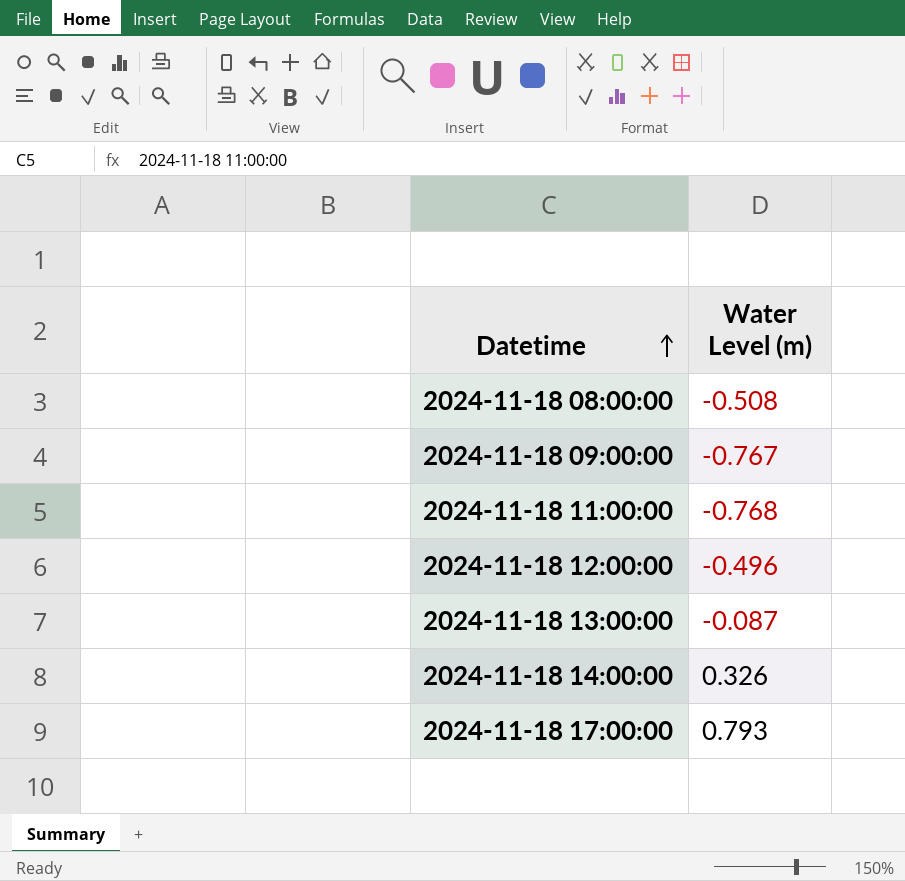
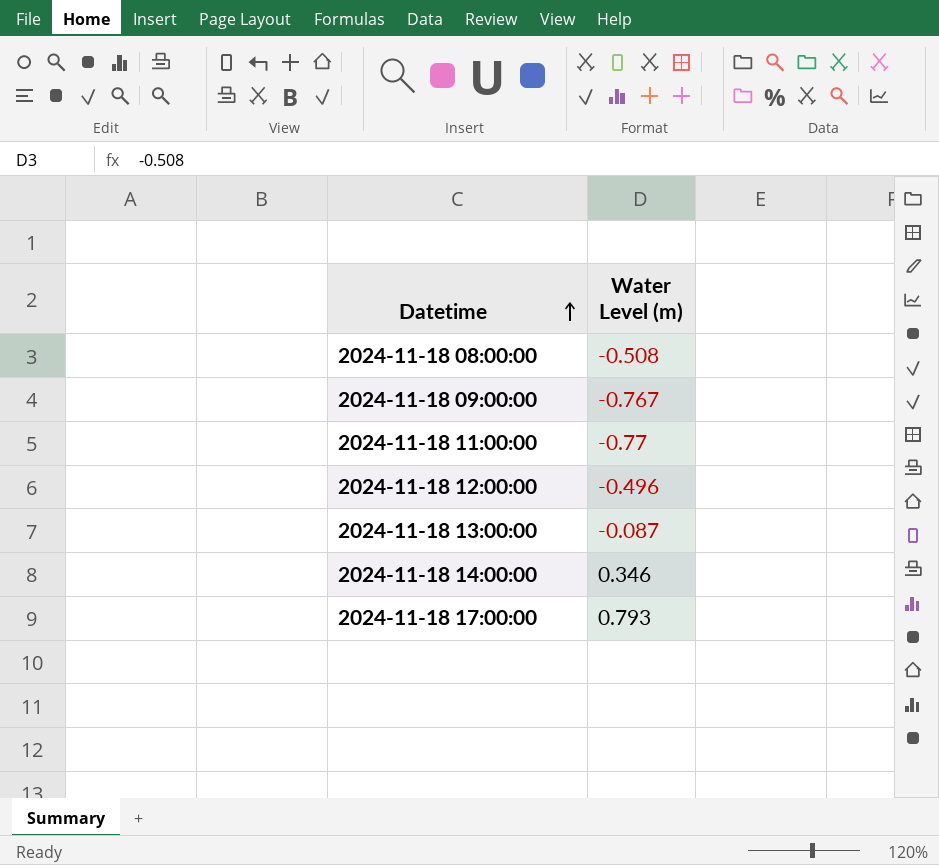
2024-11-18 11:00:00 | Water Level (m): -0.768 -> -0.77
2024-11-18 14:00:00 | Water Level (m): 0.326 -> 0.346

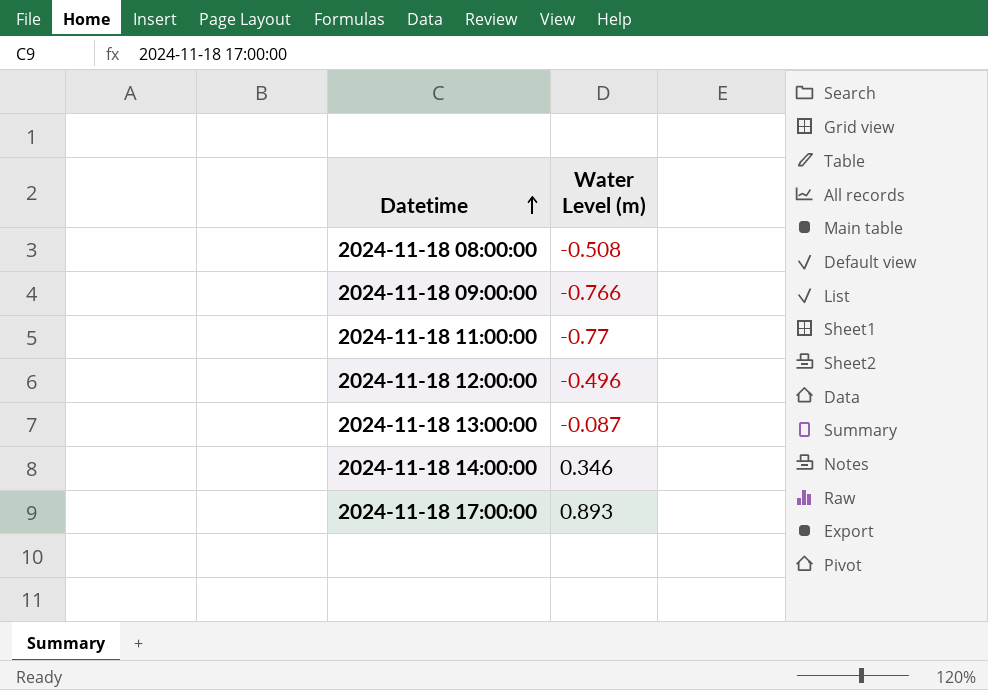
2024-11-18 09:00:00 | Water Level (m): -0.767 -> -0.766
2024-11-18 17:00:00 | Water Level (m): 0.793 -> 0.893

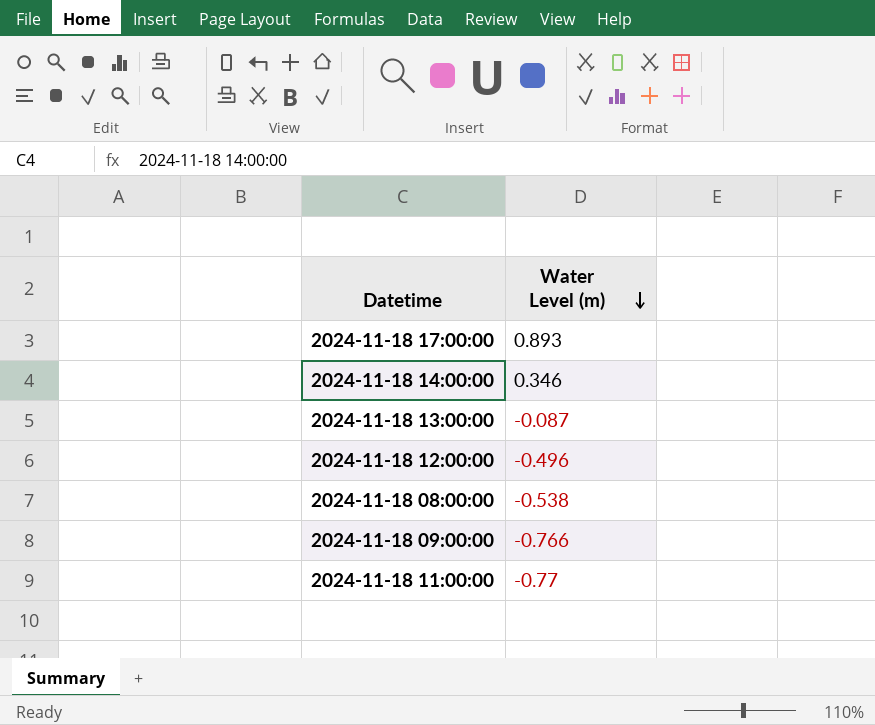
row order: Datetime ascending -> Water Level (m) descending
2024-11-18 08:00:00 | Water Level (m): -0.508 -> -0.538

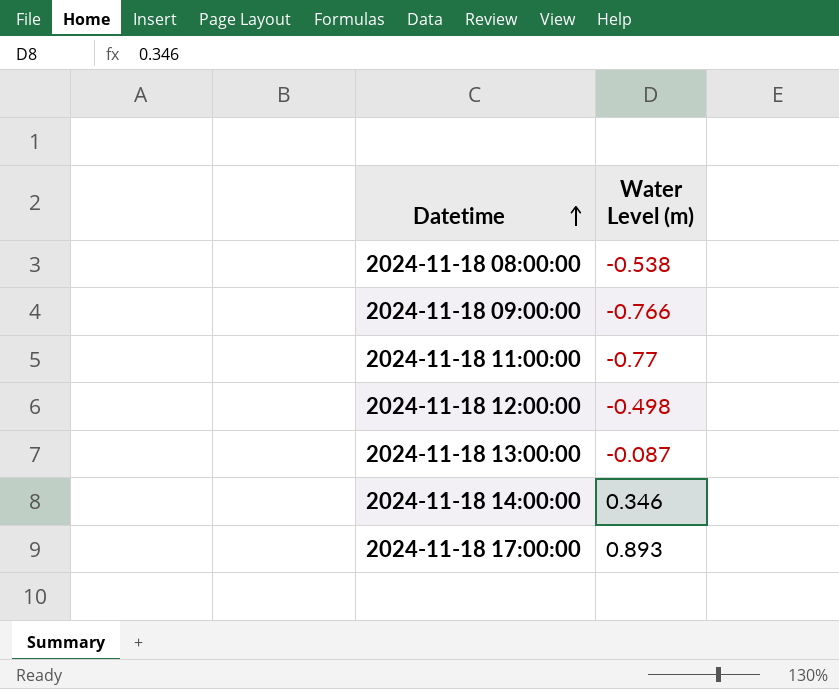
row order: Water Level (m) descending -> Datetime ascending
2024-11-18 12:00:00 | Water Level (m): -0.496 -> -0.498

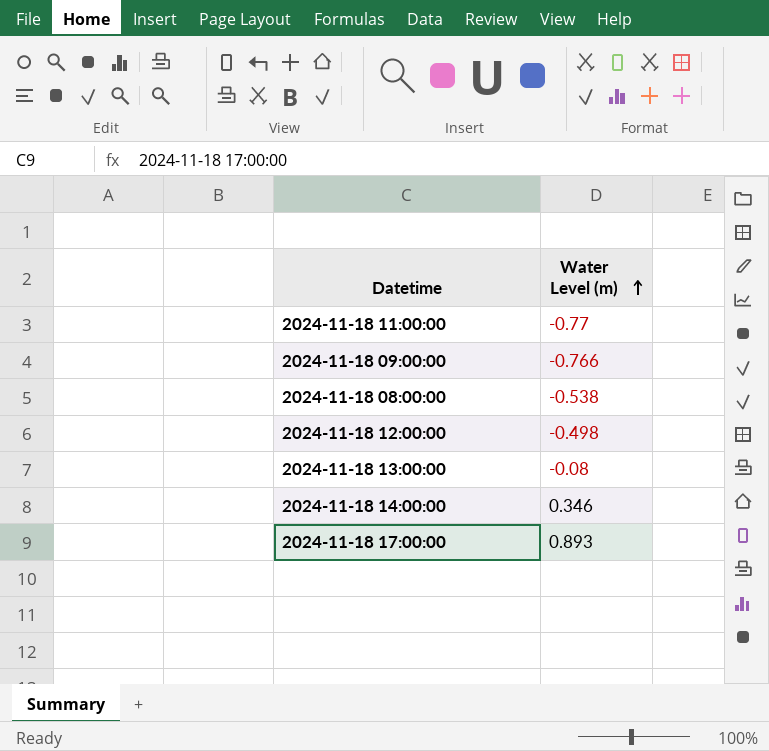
row order: Datetime ascending -> Water Level (m) ascending
2024-11-18 13:00:00 | Water Level (m): -0.087 -> -0.08

